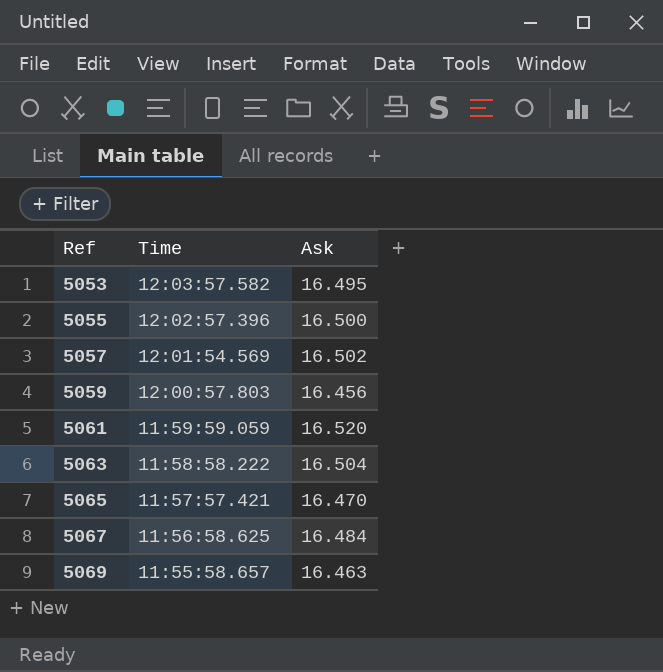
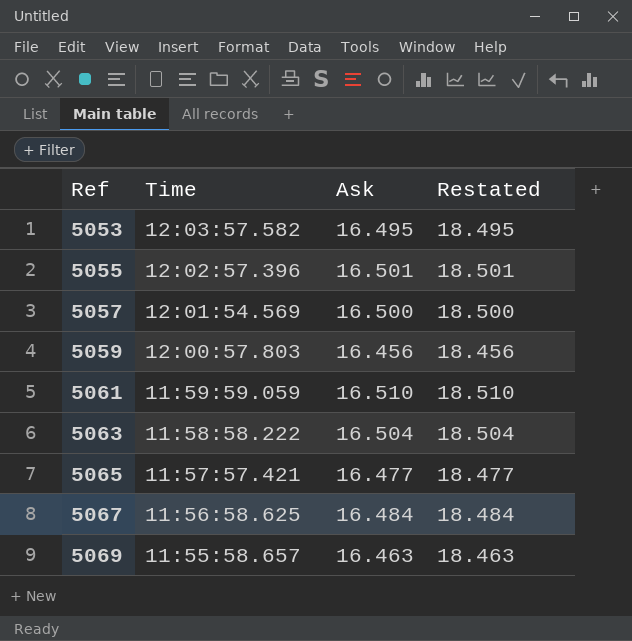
column Restated | formula: none -> [Ask] + 2
5055 | Ask: 16.500 -> 16.501
5057 | Ask: 16.502 -> 16.500
5061 | Ask: 16.520 -> 16.510
5065 | Ask: 16.470 -> 16.477

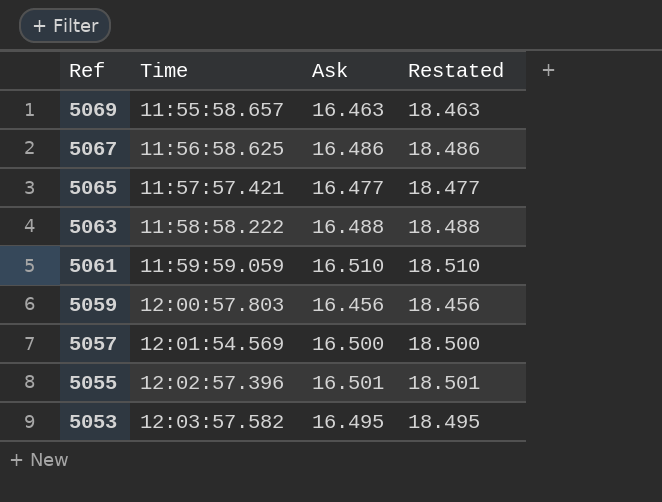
row order: Ref ascending -> Ref descending
5067 | Ask: 16.484 -> 16.486
5067 | Restated: 18.484 -> 18.486
5063 | Ask: 16.504 -> 16.488
5063 | Restated: 18.504 -> 18.488

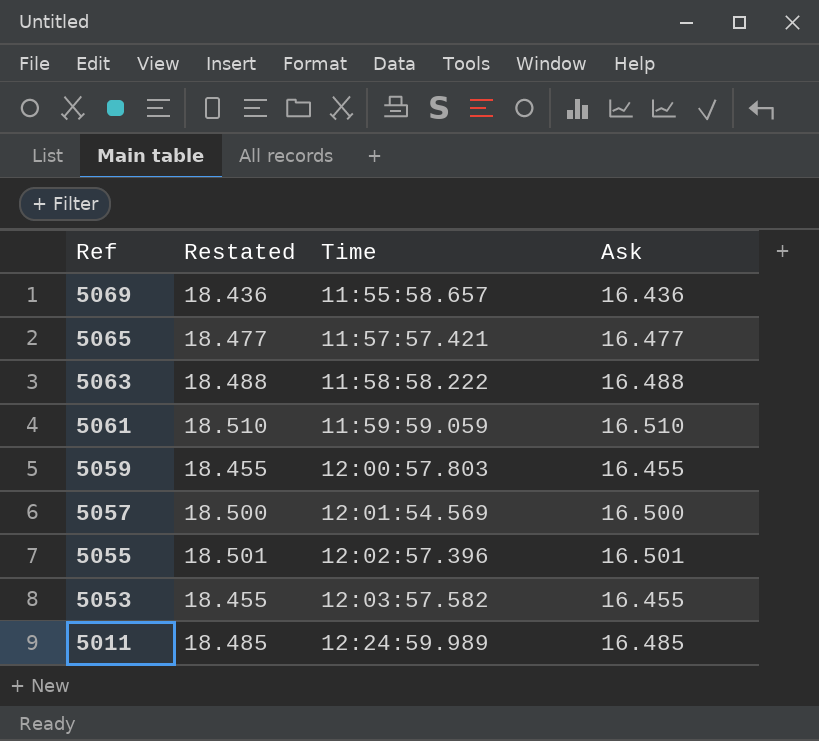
column Restated | position: 4 -> 2
row 5067: 11:56:58.625 | 16.486 | 18.486 -> none
5069 | Restated: 18.463 -> 18.436
5069 | Ask: 16.463 -> 16.436
5059 | Restated: 18.456 -> 18.455
5059 | Ask: 16.456 -> 16.455
5053 | Restated: 18.495 -> 18.455
5053 | Ask: 16.495 -> 16.455
row 5011: none -> 18.485 | 12:24:59.989 | 16.485

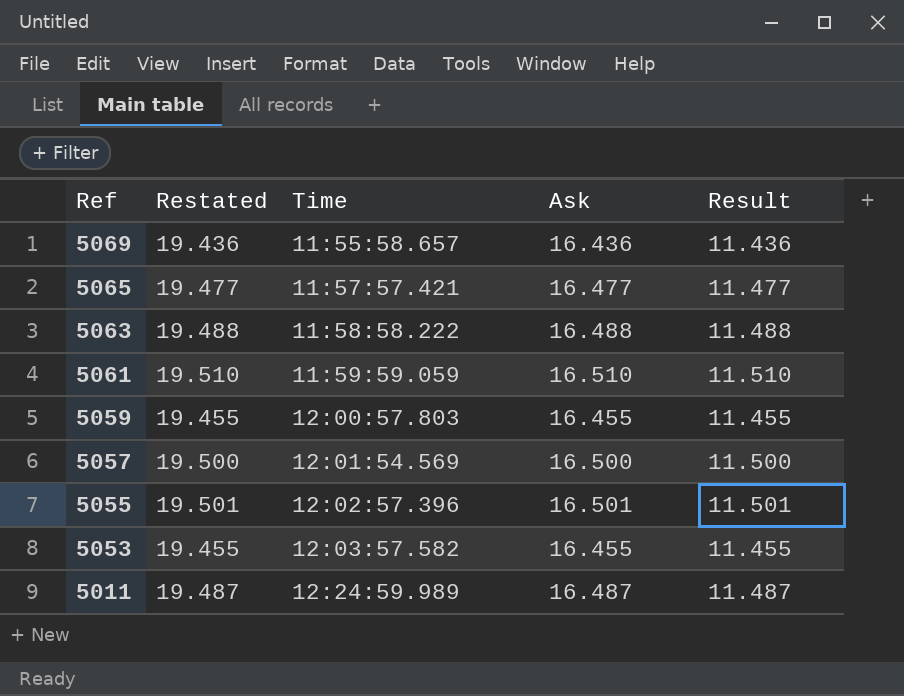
column Restated | formula: [Ask] + 2 -> [Ask] + 3
column Result | formula: none -> [Ask] - 5
5011 | Ask: 16.485 -> 16.487

